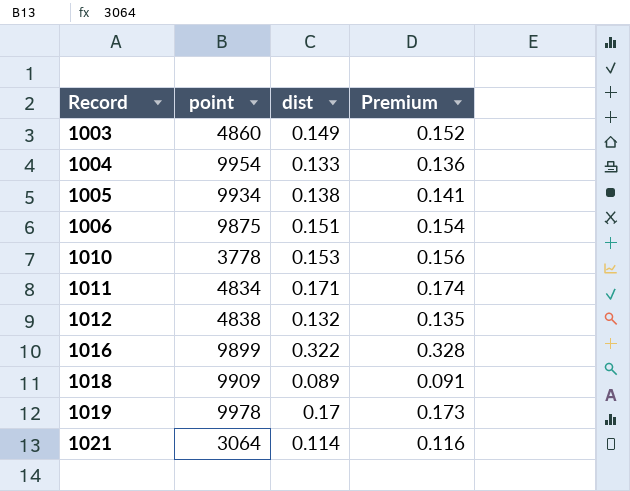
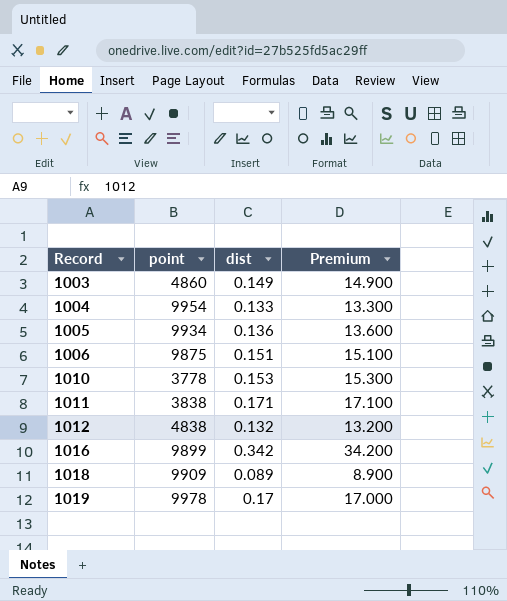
column Premium | formula: [dist] * 1.02 -> [dist] * 100
row 1021: 3064 | 0.114 | 0.116 -> none
1005 | dist: 0.138 -> 0.136
1011 | point: 4834 -> 3838
1016 | dist: 0.322 -> 0.342

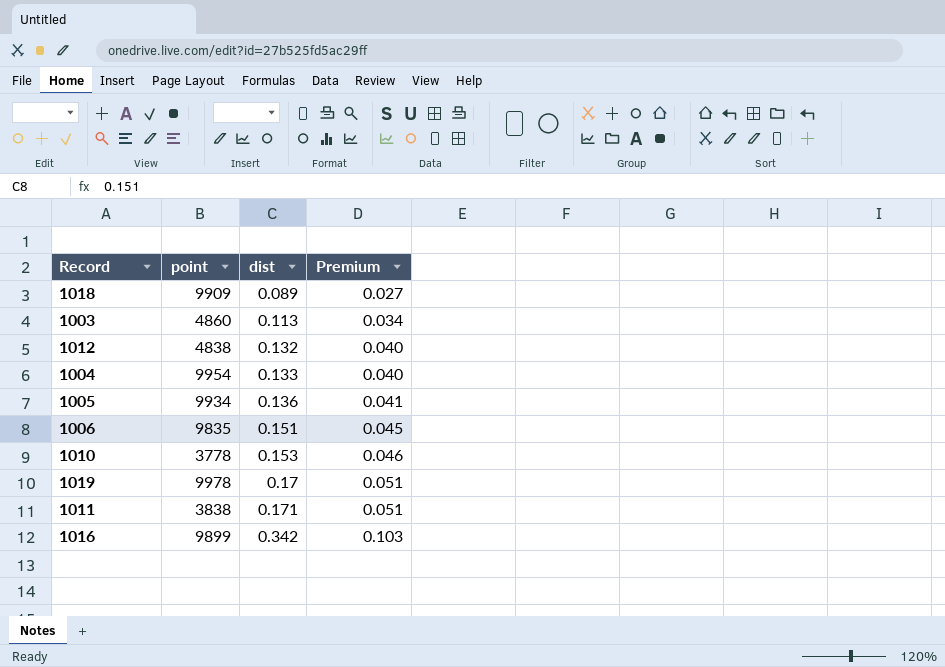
row order: Record ascending -> dist ascending
column Premium | formula: [dist] * 100 -> [dist] * 0.3
1003 | dist: 0.149 -> 0.113
1006 | point: 9875 -> 9835

